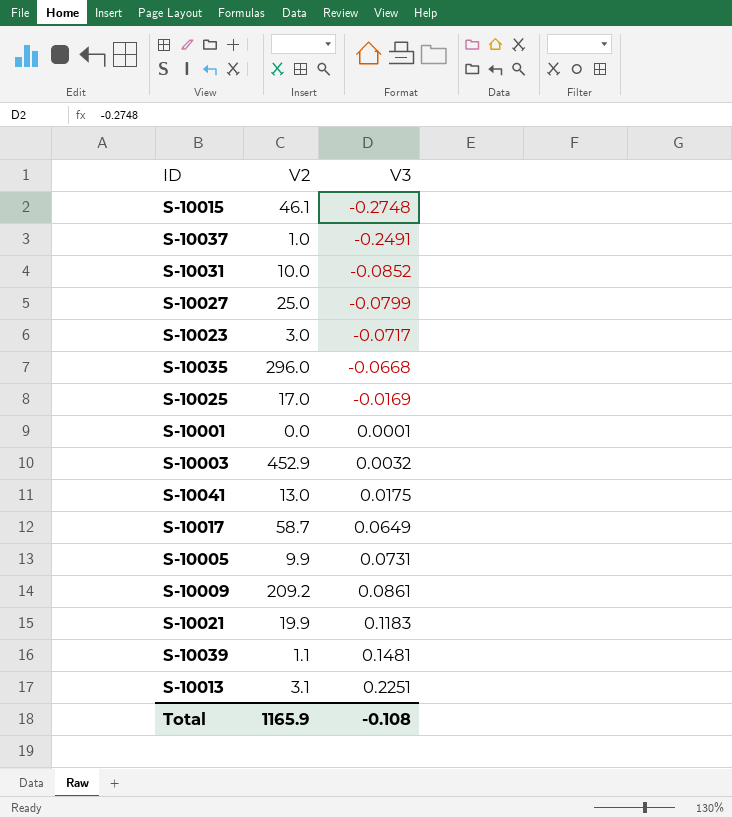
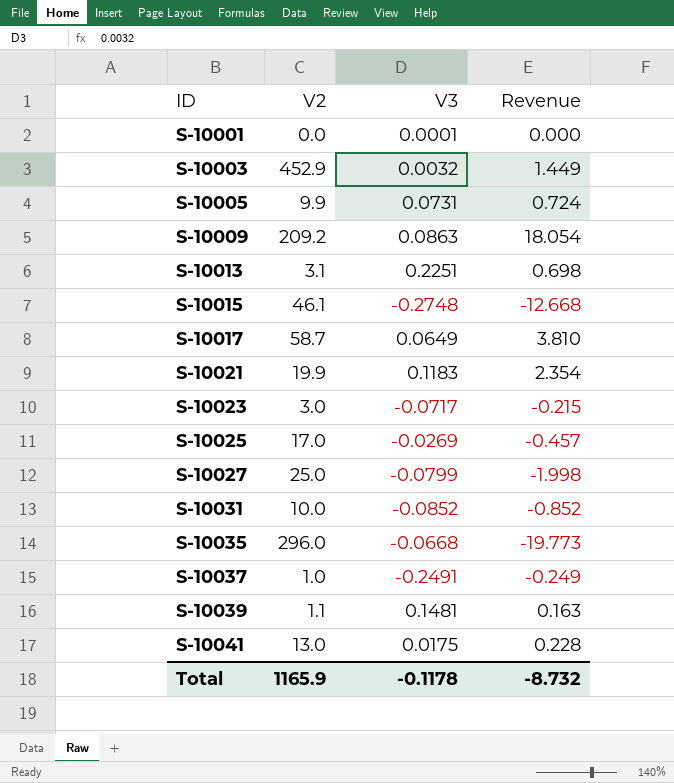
row order: V3 ascending -> ID ascending
column Revenue | formula: none -> [V2] * [V3]
S-10009 | V3: 0.0861 -> 0.0863
S-10025 | V3: -0.0169 -> -0.0269
Total | V3: -0.108 -> -0.1178

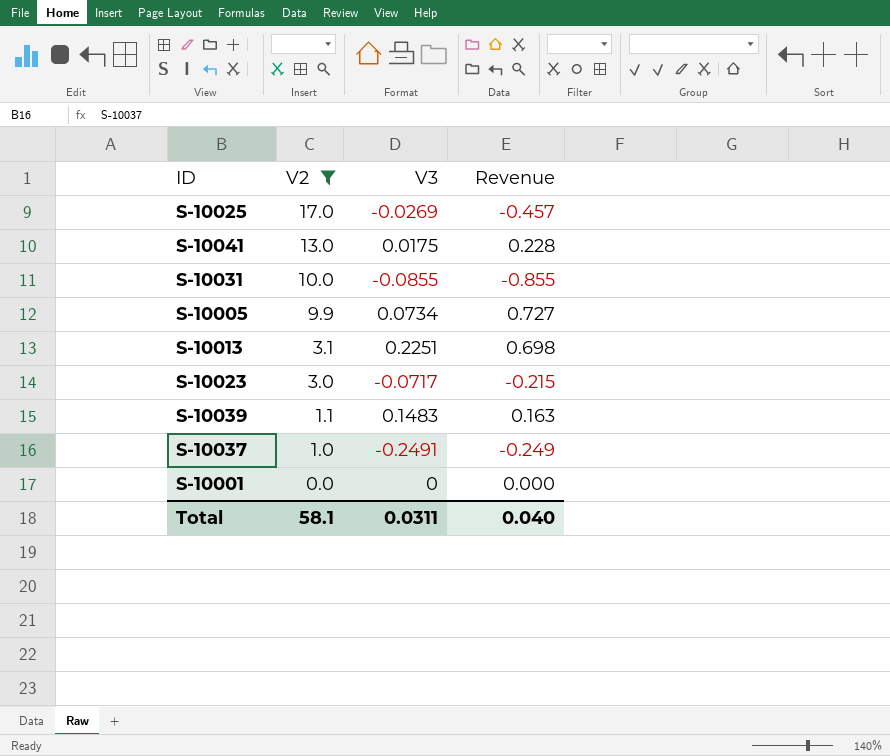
filter: none -> V2 <= 17.0
row order: ID ascending -> V2 descending
S-10031 | V3: -0.0852 -> -0.0855
S-10031 | Revenue: -0.852 -> -0.855
S-10005 | V3: 0.0731 -> 0.0734
S-10005 | Revenue: 0.724 -> 0.727
S-10039 | V3: 0.1481 -> 0.1483
S-10001 | V3: 0.0001 -> 0
Total | V2: 1165.9 -> 58.1
Total | V3: -0.1178 -> 0.0311
Total | Revenue: -8.732 -> 0.040

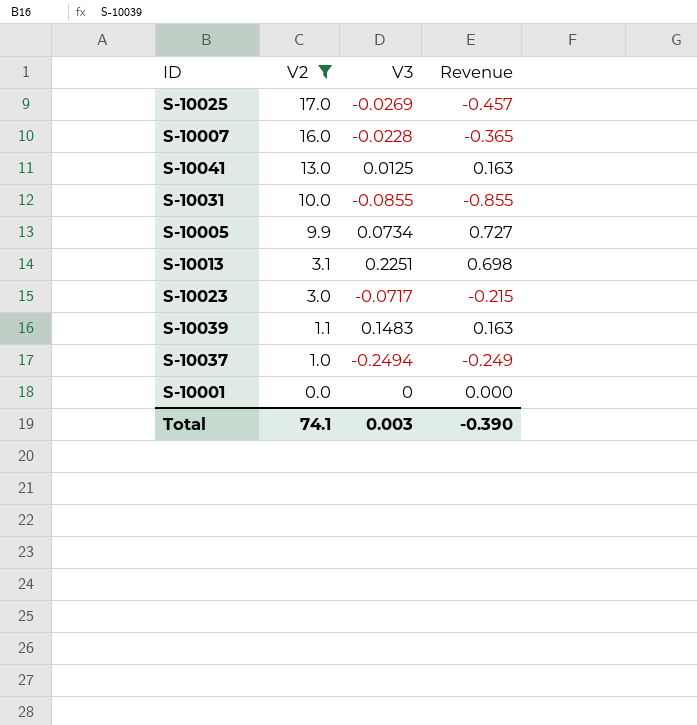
row S-10007: none -> 16.0 | -0.0228 | -0.365
S-10041 | V3: 0.0175 -> 0.0125
S-10041 | Revenue: 0.228 -> 0.163
S-10037 | V3: -0.2491 -> -0.2494
Total | V2: 58.1 -> 74.1
Total | V3: 0.0311 -> 0.003
Total | Revenue: 0.040 -> -0.390

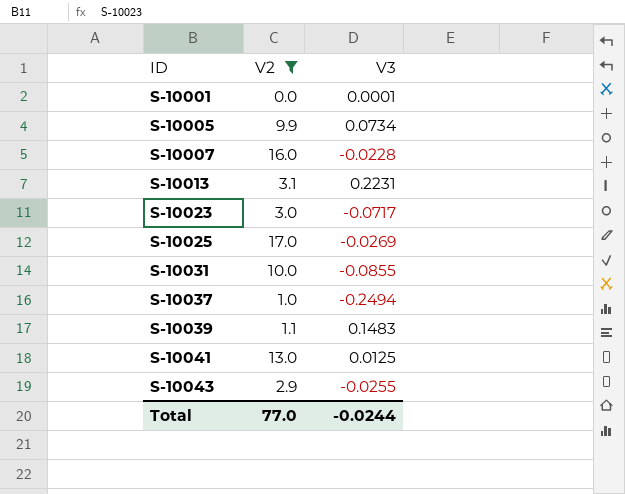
row order: V2 descending -> ID ascending
column Revenue | formula: [V2] * [V3] -> none
S-10001 | V3: 0 -> 0.0001
S-10013 | V3: 0.2251 -> 0.2231
row S-10043: none -> 2.9 | -0.0255
Total | V2: 74.1 -> 77.0
Total | V3: 0.003 -> -0.0244

